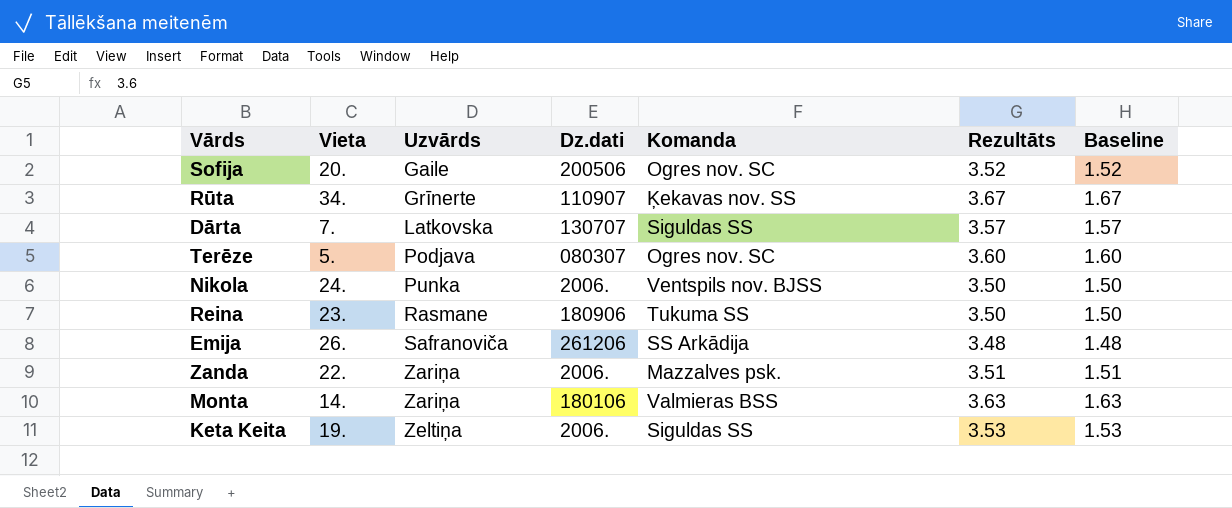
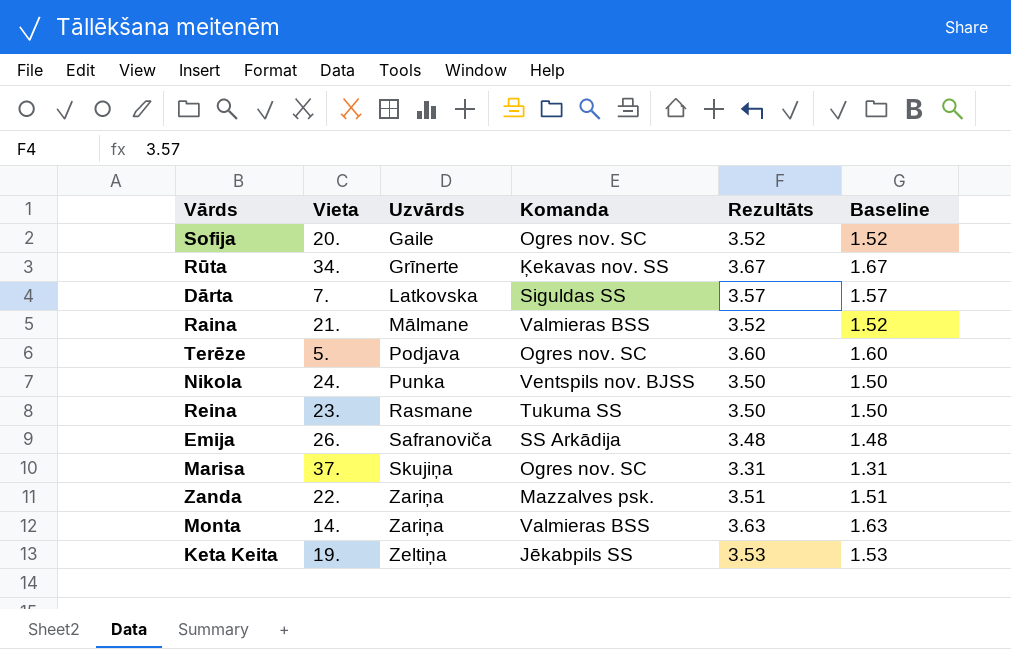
column Dz.dati | position: 4 -> none
row Raina: none -> 21. | Mālmane | Valmieras BSS | 3.52 | 1.52
row Marisa: none -> 37. | Skujiņa | Ogres nov. SC | 3.31 | 1.31
Keta Keita | Komanda: Siguldas SS -> Jēkabpils SS

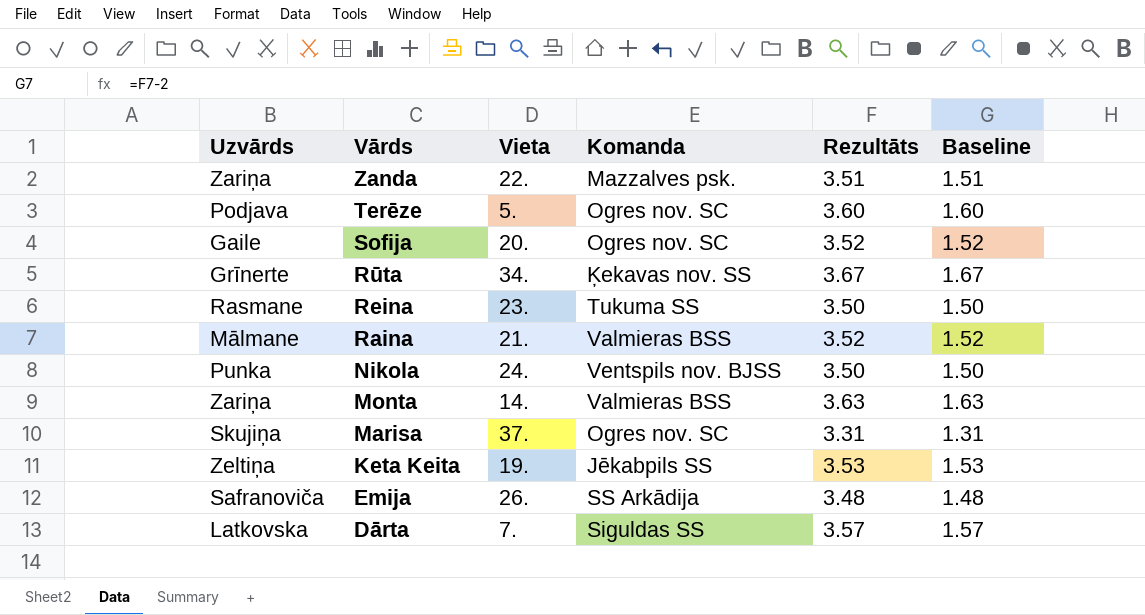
row order: Uzvārds ascending -> Vārds descending
column Uzvārds | position: 3 -> 1

